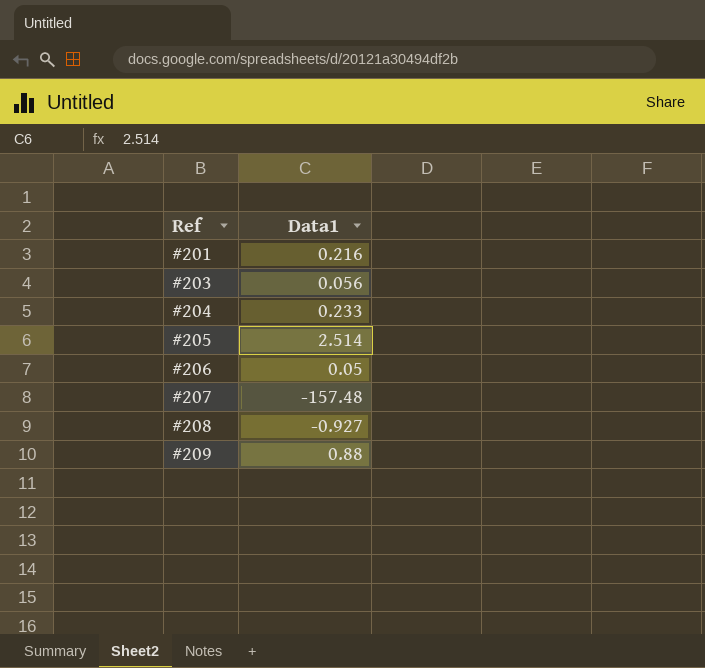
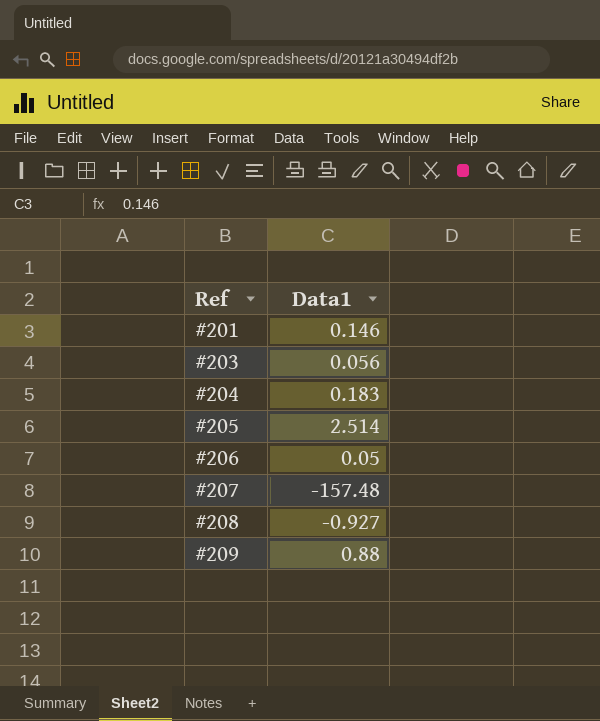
#201 | Data1: 0.216 -> 0.146
#204 | Data1: 0.233 -> 0.183

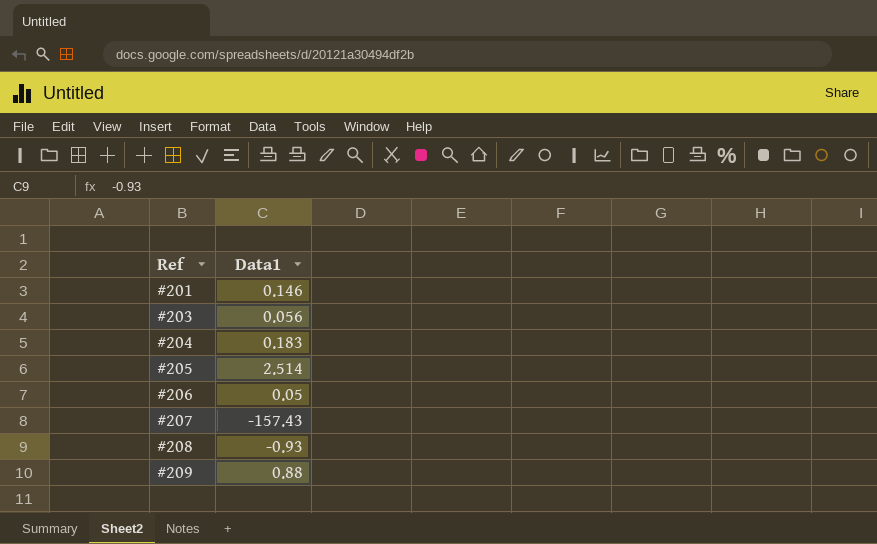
#207 | Data1: -157.48 -> -157.43
#208 | Data1: -0.927 -> -0.93

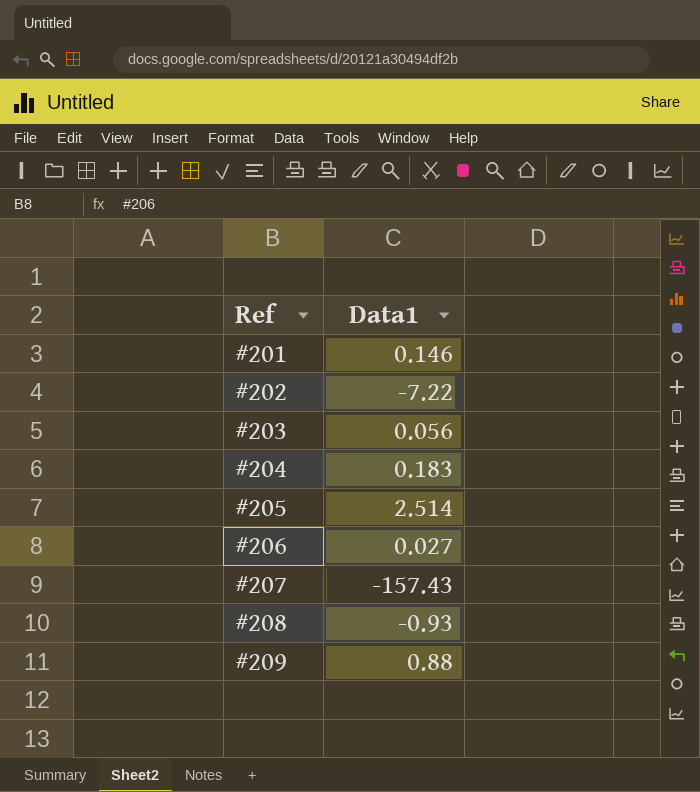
row #202: none -> -7.22
#206 | Data1: 0.05 -> 0.027

